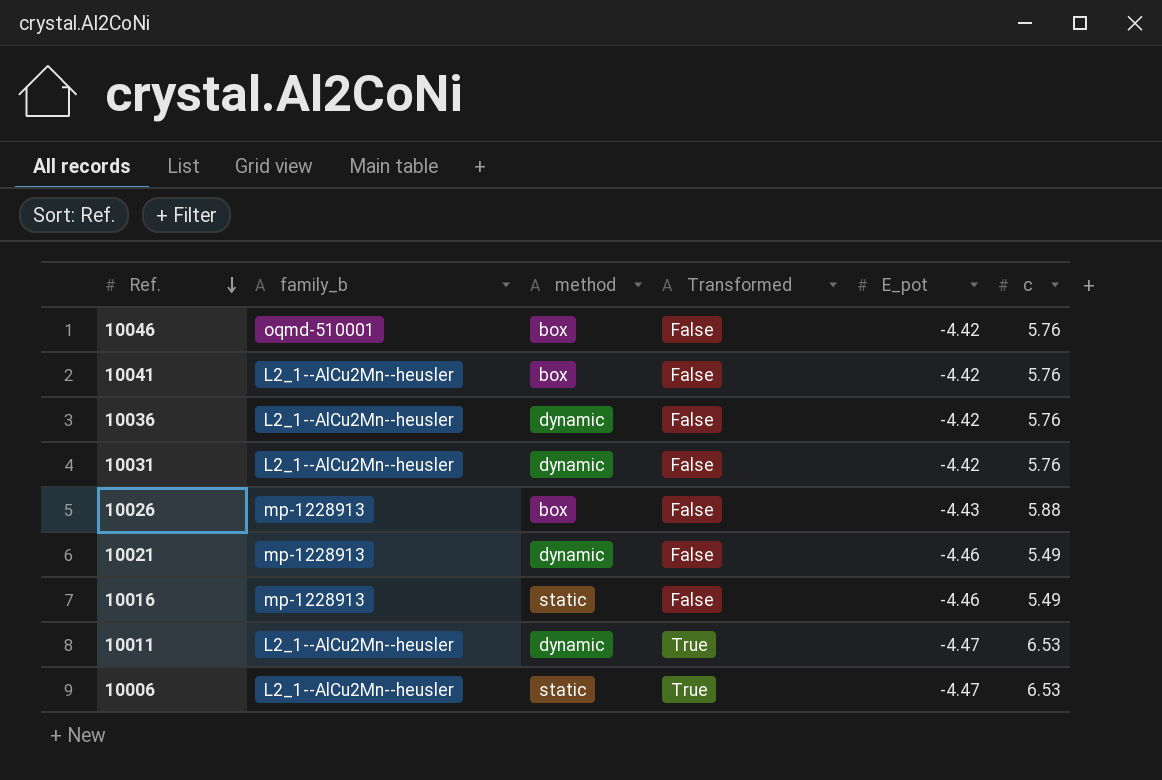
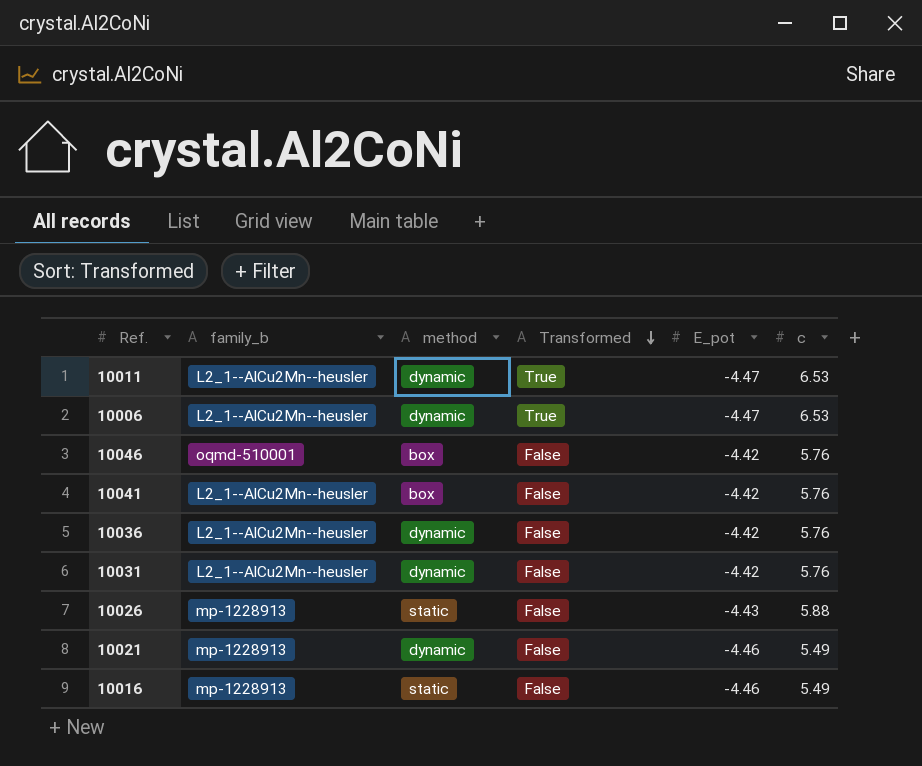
row order: Ref. descending -> Transformed descending
10006 | method: static -> dynamic
10026 | method: box -> static

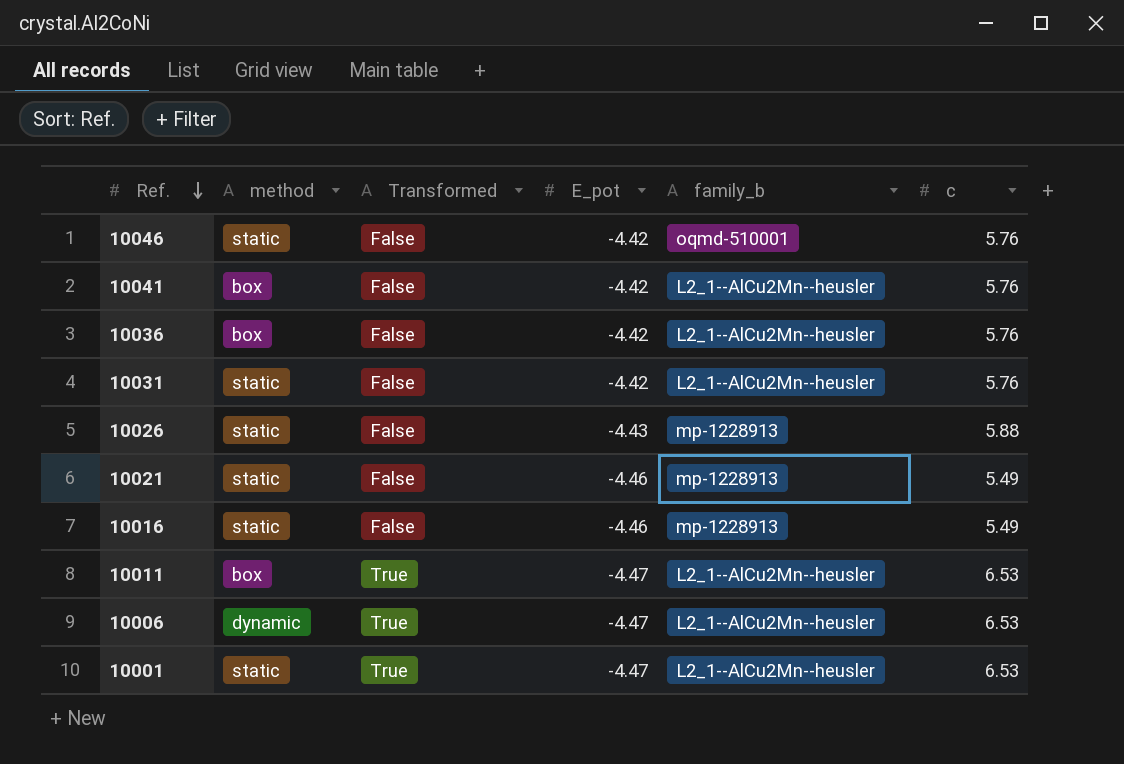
row order: Transformed descending -> Ref. descending
column family_b | position: 2 -> 5
10046 | method: box -> static
10036 | method: dynamic -> box
10031 | method: dynamic -> static
10021 | method: dynamic -> static
10011 | method: dynamic -> box
row 10001: none -> static | True | -4.47 | L2_1--AlCu2Mn--heusler | 6.53

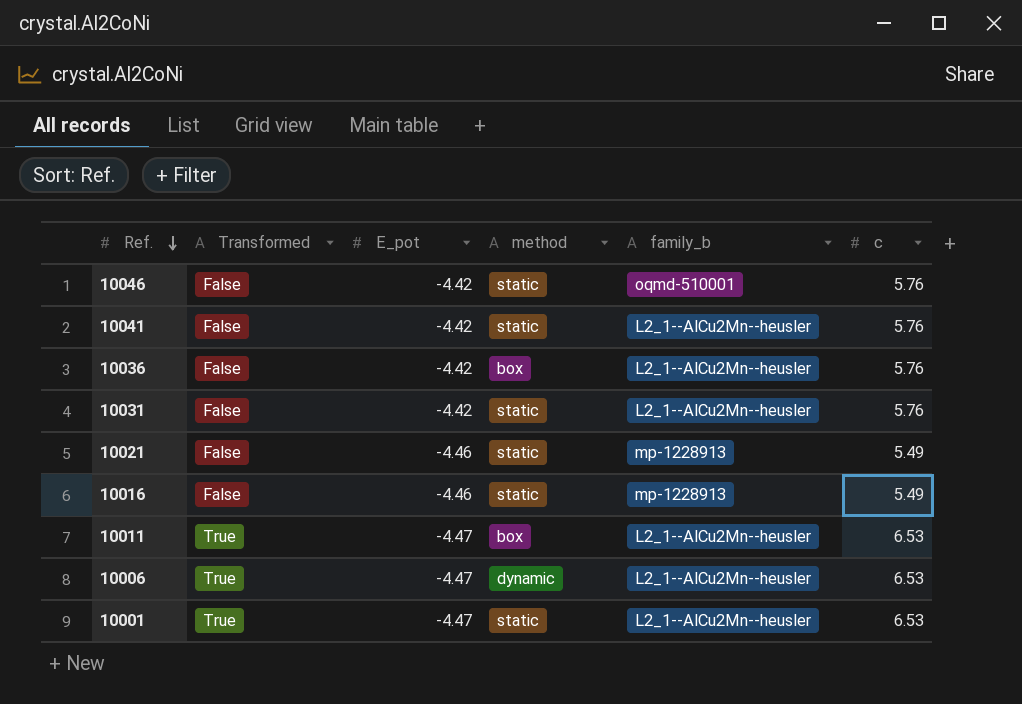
column method | position: 2 -> 4
row 10026: static | False | -4.43 | mp-1228913 | 5.88 -> none
10041 | method: box -> static

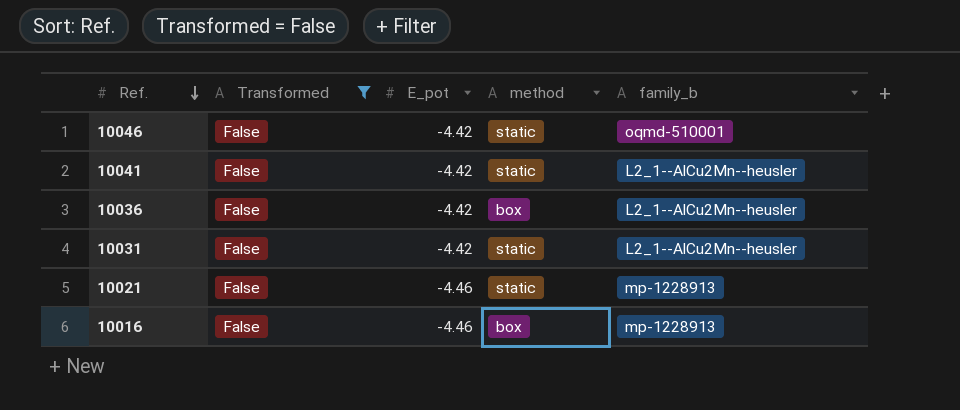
filter: none -> Transformed = False
column c | position: 6 -> none
10016 | method: static -> box

